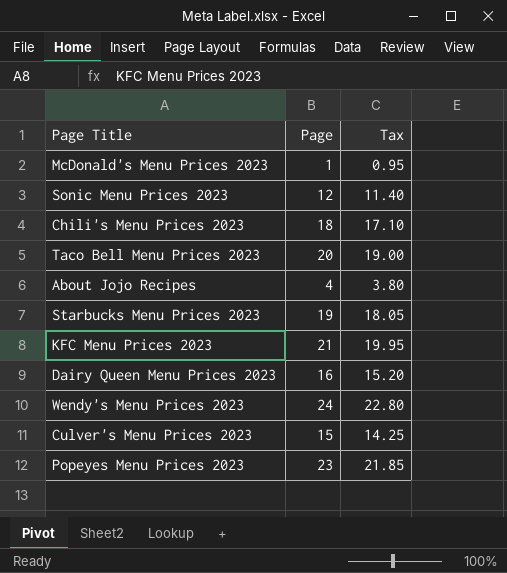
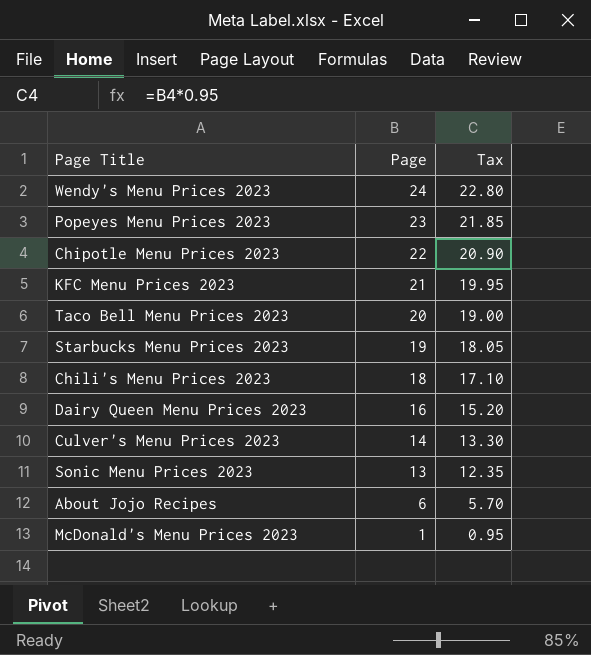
row order: none -> Page descending
row Chipotle Menu Prices 2023: none -> 22 | 20.90
Culver's Menu Prices 2023 | Page: 15 -> 14
Culver's Menu Prices 2023 | Tax: 14.25 -> 13.30
Sonic Menu Prices 2023 | Page: 12 -> 13
Sonic Menu Prices 2023 | Tax: 11.40 -> 12.35
About Jojo Recipes | Page: 4 -> 6
About Jojo Recipes | Tax: 3.80 -> 5.70

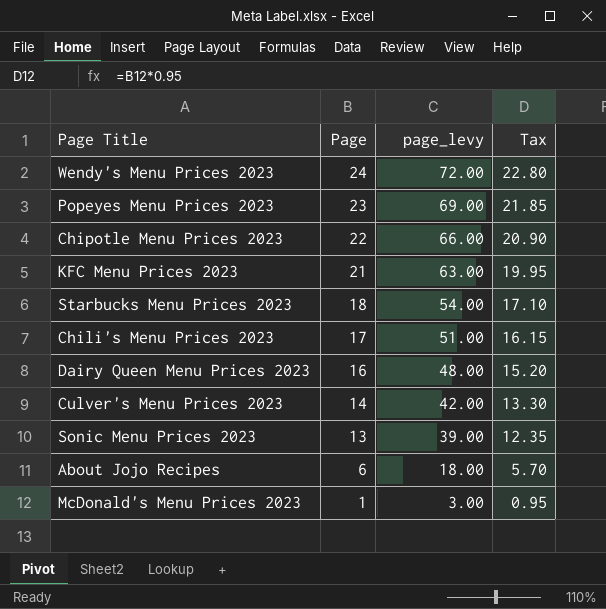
column page_levy | formula: none -> [Page] * 3
row Taco Bell Menu Prices 2023: 20 | 19.00 -> none
Starbucks Menu Prices 2023 | Page: 19 -> 18
Starbucks Menu Prices 2023 | Tax: 18.05 -> 17.10
Chili's Menu Prices 2023 | Page: 18 -> 17
Chili's Menu Prices 2023 | Tax: 17.10 -> 16.15

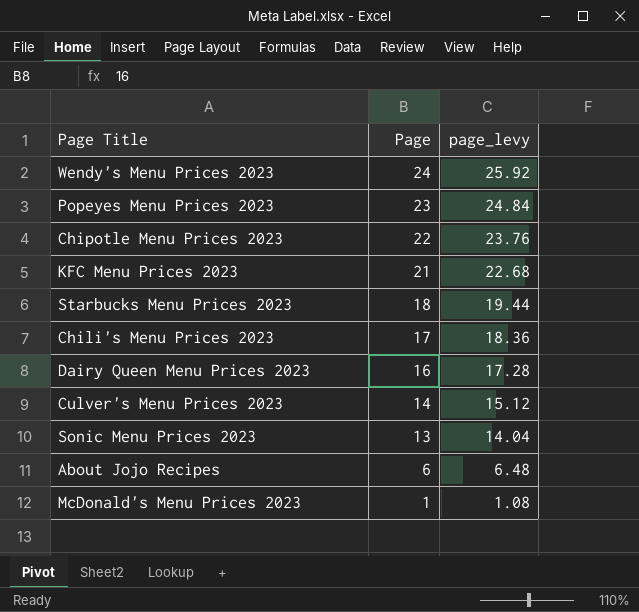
column Tax | formula: [Page] * 0.95 -> none
column page_levy | formula: [Page] * 3 -> [Page] * 1.08

